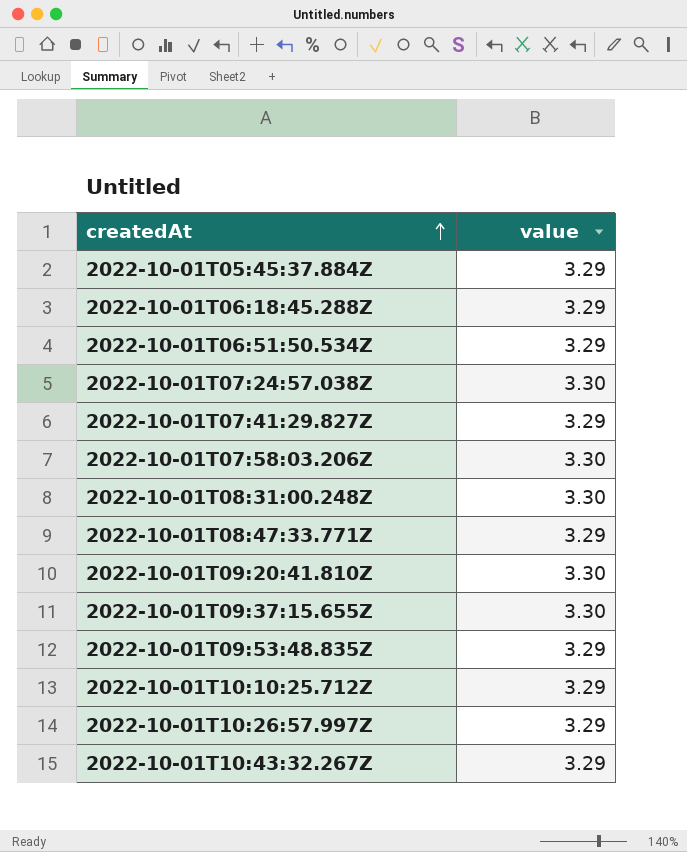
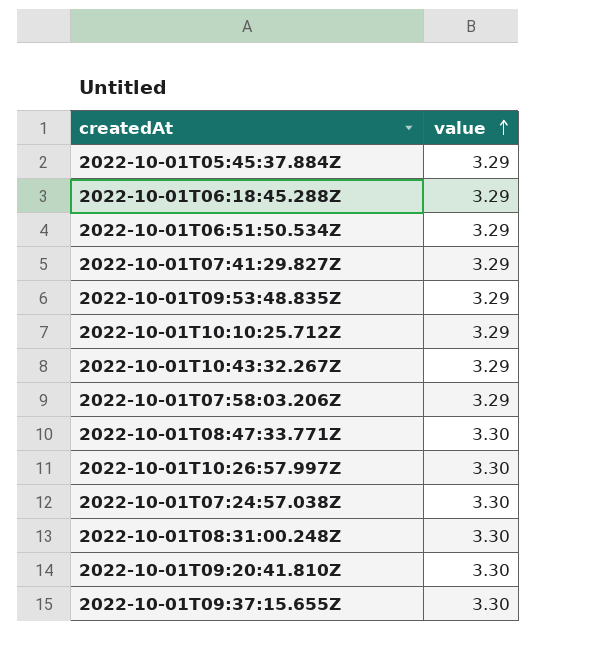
row order: createdAt ascending -> value ascending
2022-10-01T07:58:03.206Z | value: 3.30 -> 3.29
2022-10-01T08:47:33.771Z | value: 3.29 -> 3.30
2022-10-01T10:26:57.997Z | value: 3.29 -> 3.30

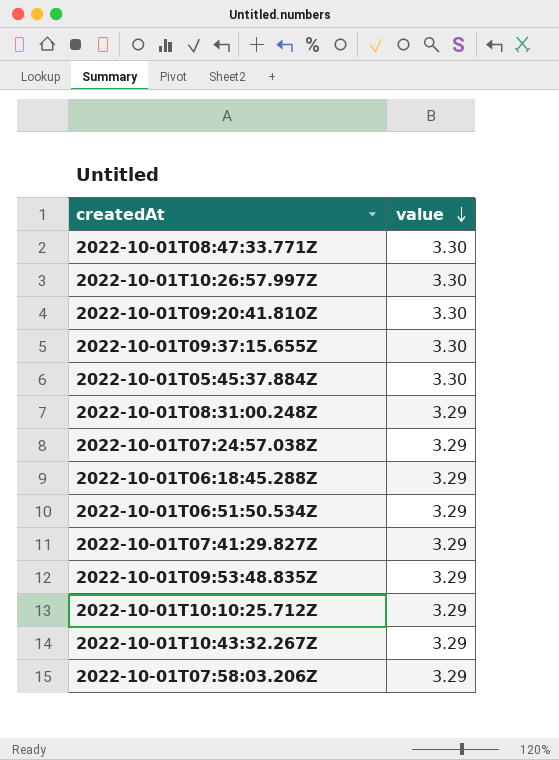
row order: value ascending -> value descending
2022-10-01T05:45:37.884Z | value: 3.29 -> 3.30
2022-10-01T08:31:00.248Z | value: 3.30 -> 3.29
2022-10-01T07:24:57.038Z | value: 3.30 -> 3.29

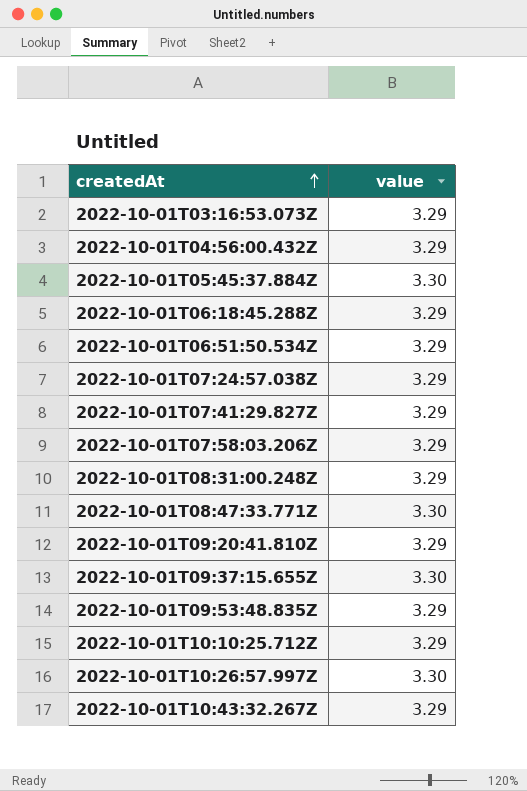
row order: value descending -> createdAt ascending
row 2022-10-01T03:16:53.073Z: none -> 3.29
row 2022-10-01T04:56:00.432Z: none -> 3.29
2022-10-01T09:20:41.810Z | value: 3.30 -> 3.29

